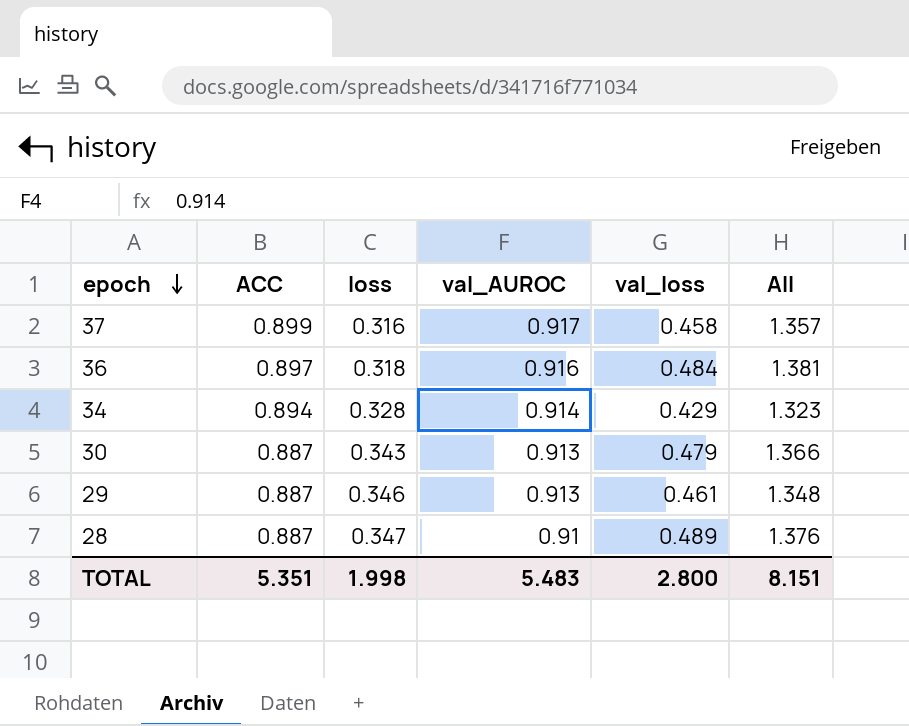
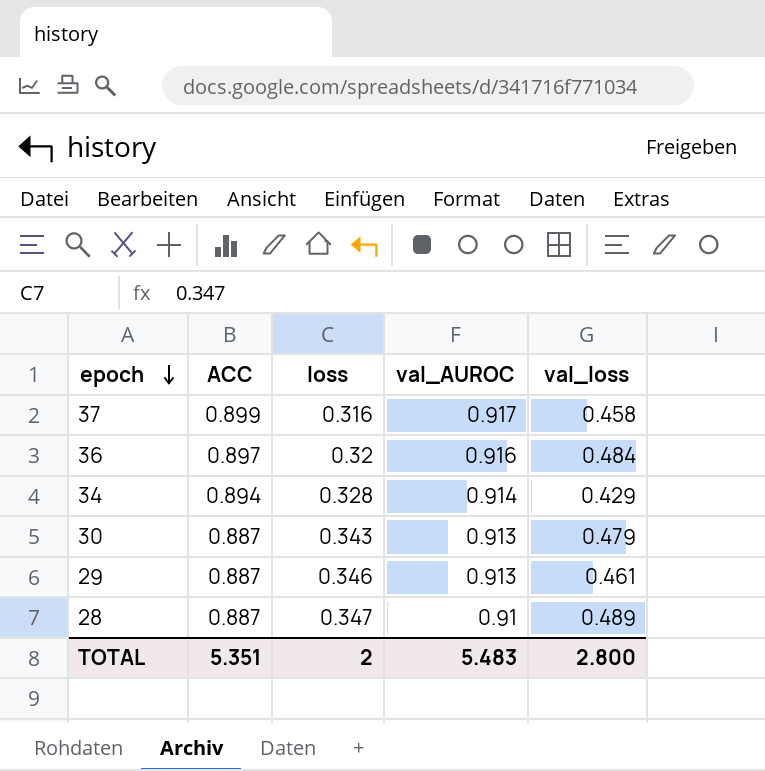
column All | formula: [ACC] + [val_loss] -> none
36 | loss: 0.318 -> 0.32
TOTAL | loss: 1.998 -> 2

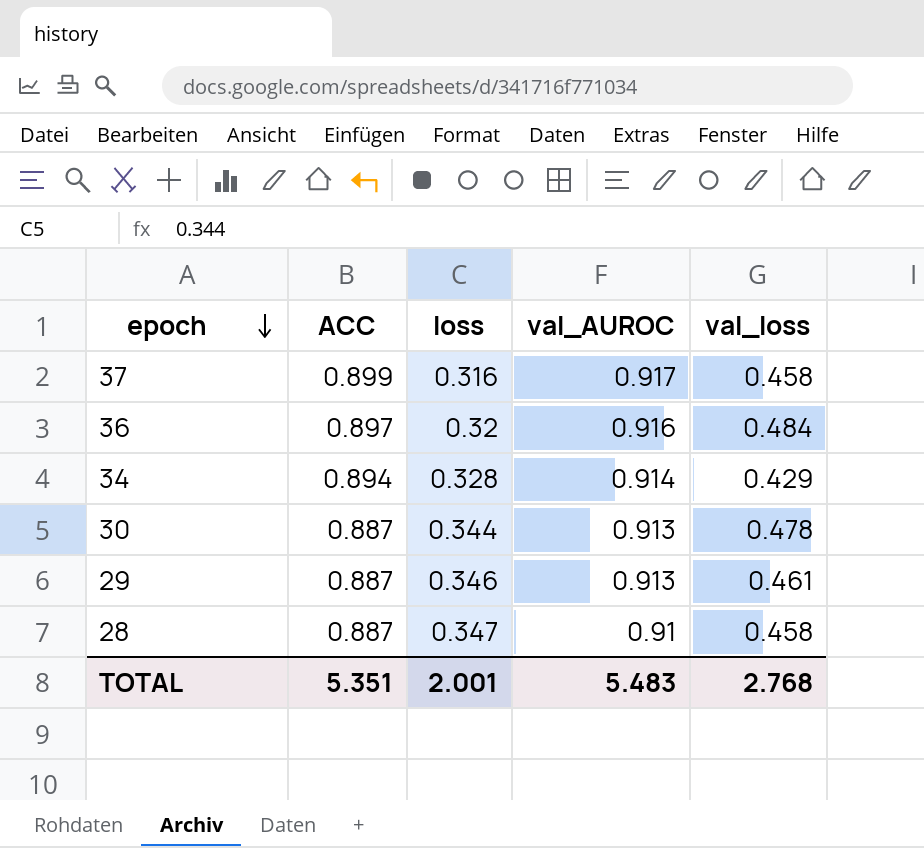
30 | loss: 0.343 -> 0.344
30 | val_loss: 0.479 -> 0.478
28 | val_loss: 0.489 -> 0.458
TOTAL | loss: 2 -> 2.001
TOTAL | val_loss: 2.800 -> 2.768

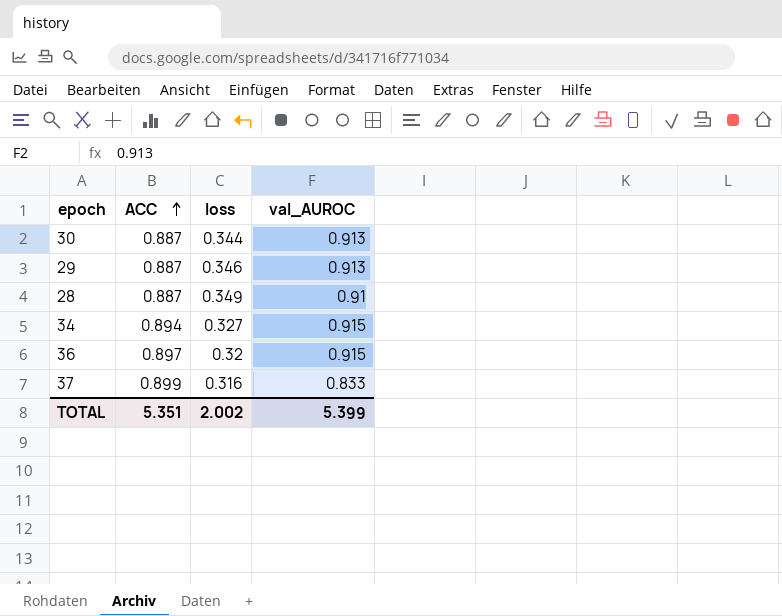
row order: epoch descending -> ACC ascending
column val_loss | position: 5 -> none
28 | loss: 0.347 -> 0.349
34 | loss: 0.328 -> 0.327
34 | val_AUROC: 0.914 -> 0.915
36 | val_AUROC: 0.916 -> 0.915
37 | val_AUROC: 0.917 -> 0.833
TOTAL | loss: 2.001 -> 2.002
TOTAL | val_AUROC: 5.483 -> 5.399

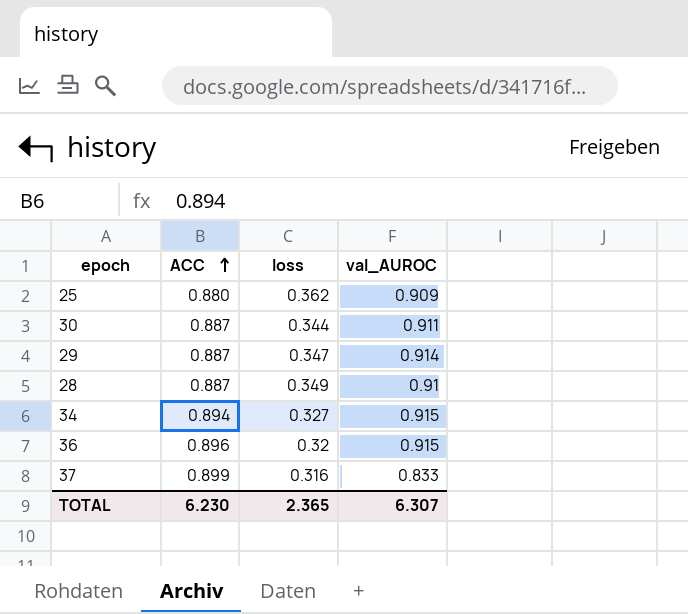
row 25: none -> 0.880 | 0.362 | 0.909
30 | val_AUROC: 0.913 -> 0.911
29 | loss: 0.346 -> 0.347
29 | val_AUROC: 0.913 -> 0.914
36 | ACC: 0.897 -> 0.896
TOTAL | ACC: 5.351 -> 6.230
TOTAL | loss: 2.002 -> 2.365
TOTAL | val_AUROC: 5.399 -> 6.307

